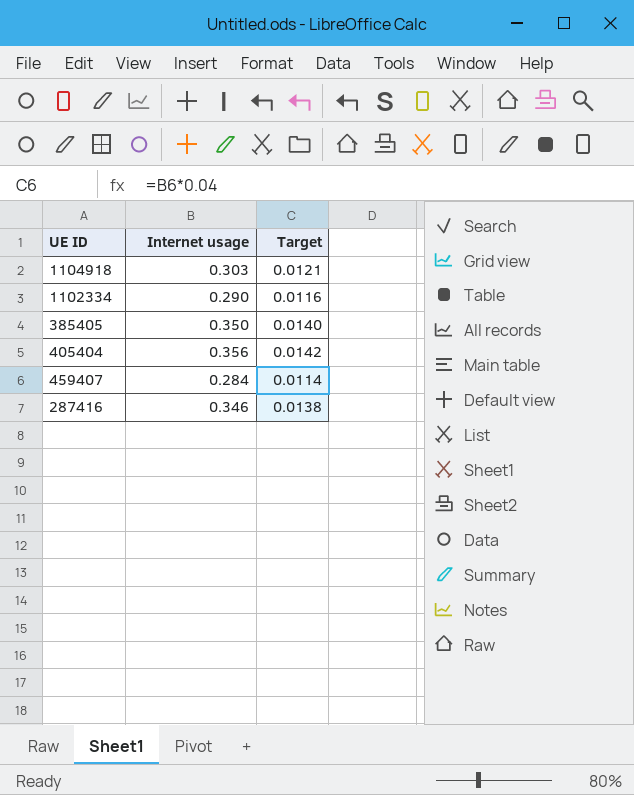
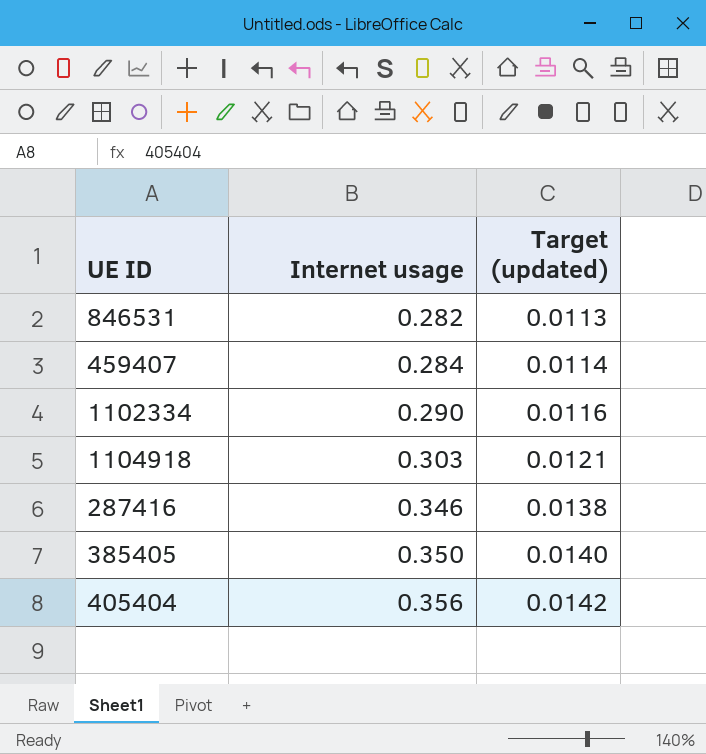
row order: none -> Internet usage ascending
column name: Target -> Target (updated)
row 846531: none -> 0.282 | 0.0113

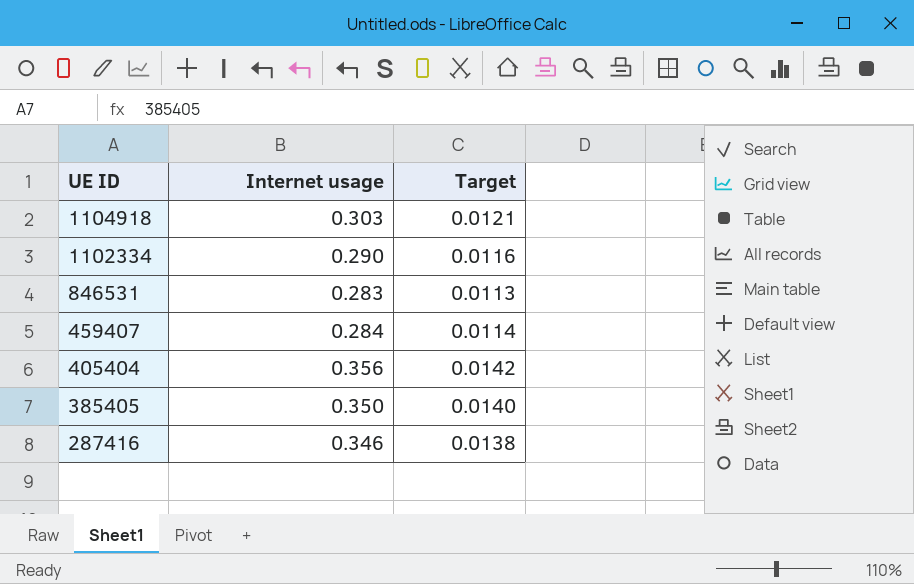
row order: Internet usage ascending -> UE ID descending
column name: Target (updated) -> Target
846531 | Internet usage: 0.282 -> 0.283

